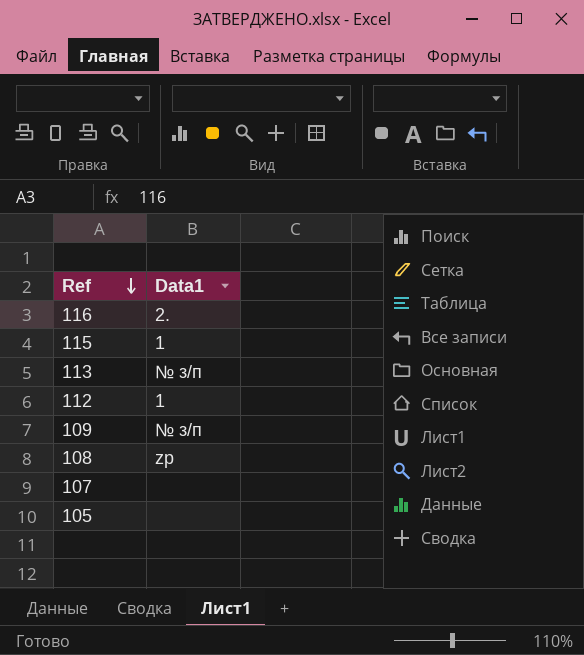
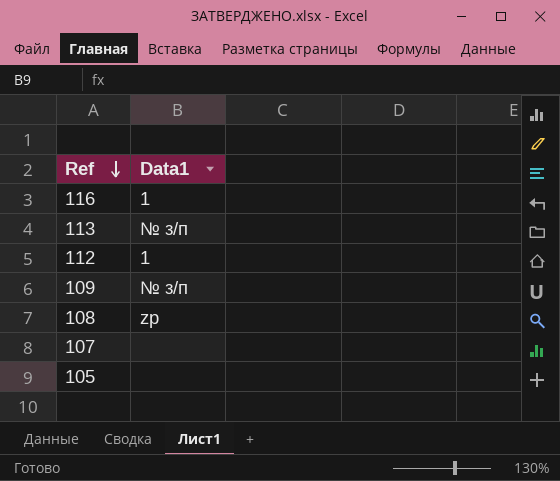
row 115: 1 -> none
116 | Data1: 2. -> 1

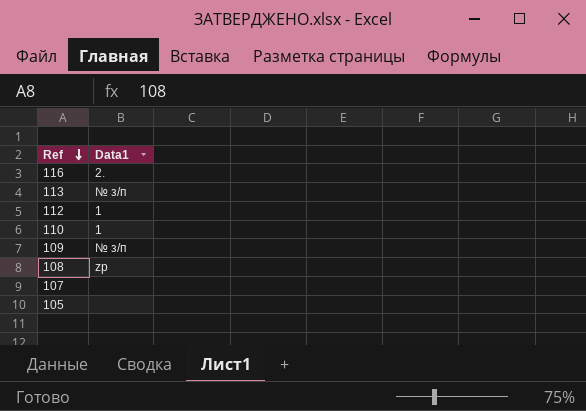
116 | Data1: 1 -> 2.
row 110: none -> 1

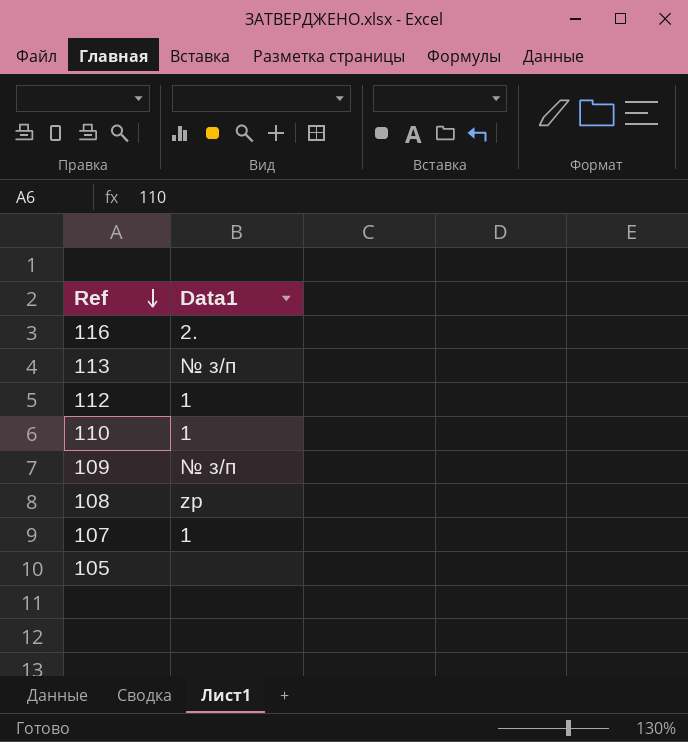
107 | Data1: none -> 1

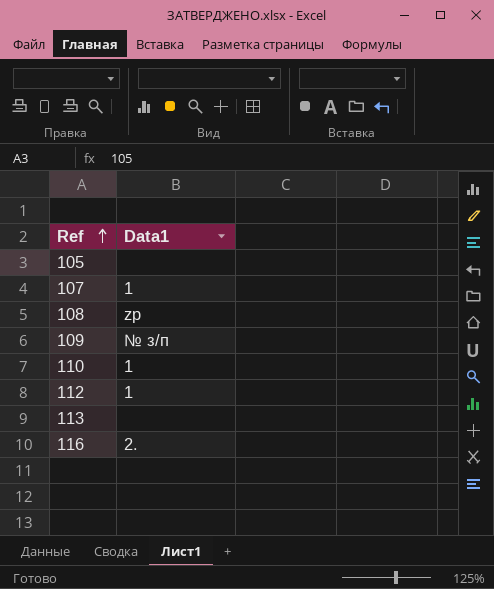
row order: Ref descending -> Ref ascending
113 | Data1: № з/п -> none

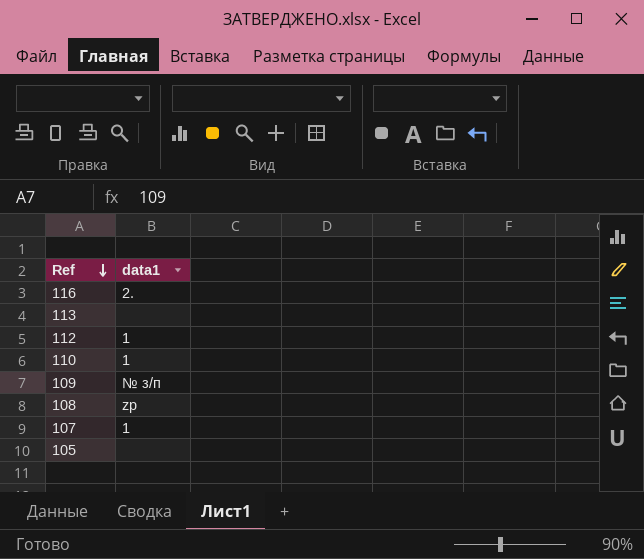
row order: Ref ascending -> Ref descending
column name: Data1 -> data1

